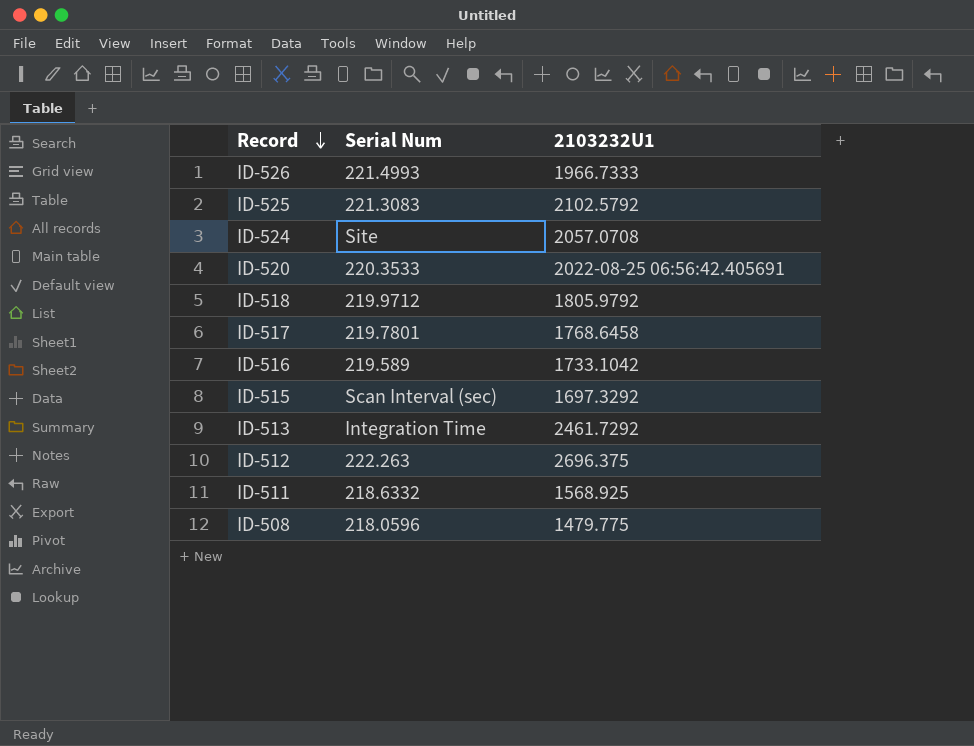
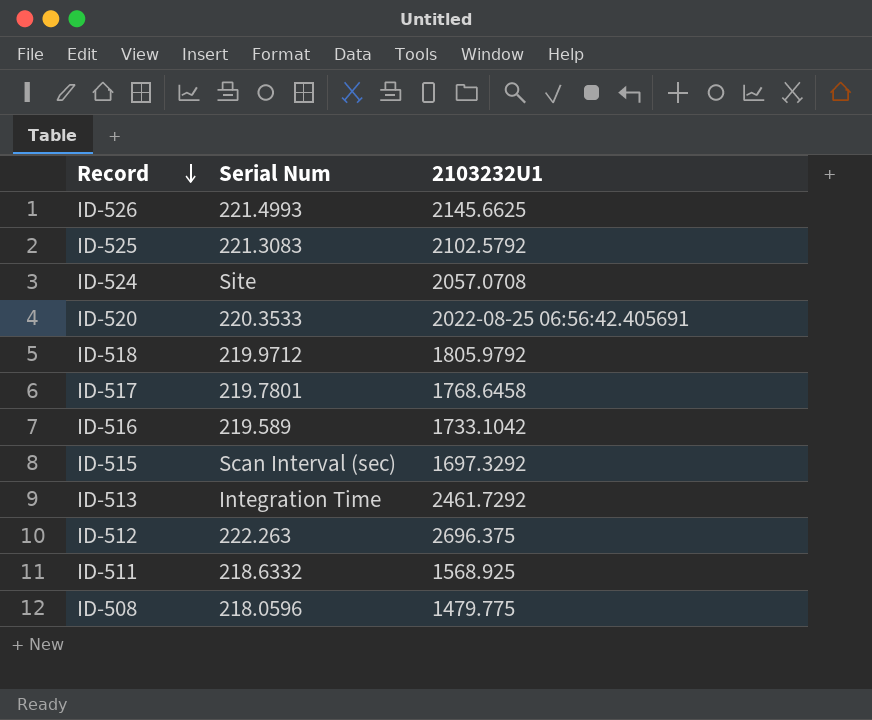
ID-526 | 2103232U1: 1966.7333 -> 2145.6625

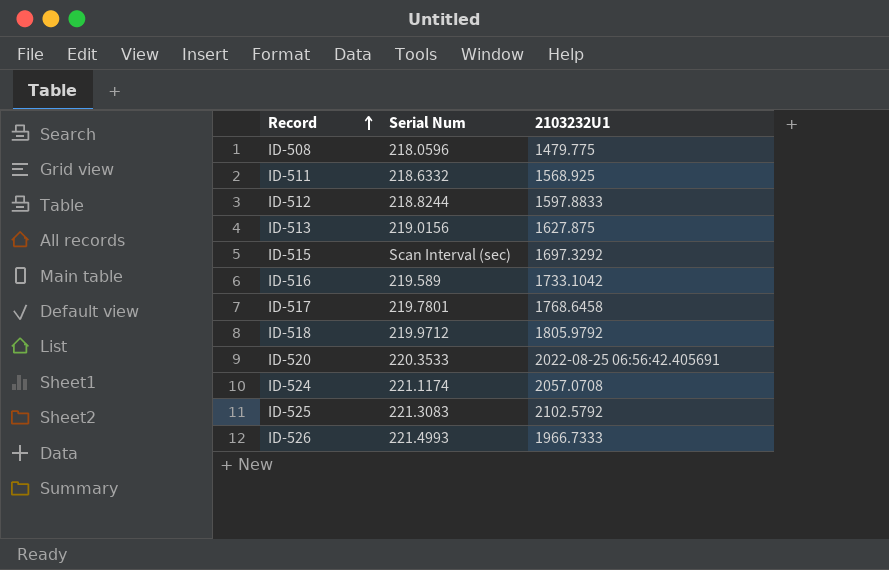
row order: Record descending -> Record ascending
ID-512 | Serial Num: 222.263 -> 218.8244
ID-512 | 2103232U1: 2696.375 -> 1597.8833
ID-513 | Serial Num: Integration Time -> 219.0156
ID-513 | 2103232U1: 2461.7292 -> 1627.875
ID-524 | Serial Num: Site -> 221.1174
ID-526 | 2103232U1: 2145.6625 -> 1966.7333

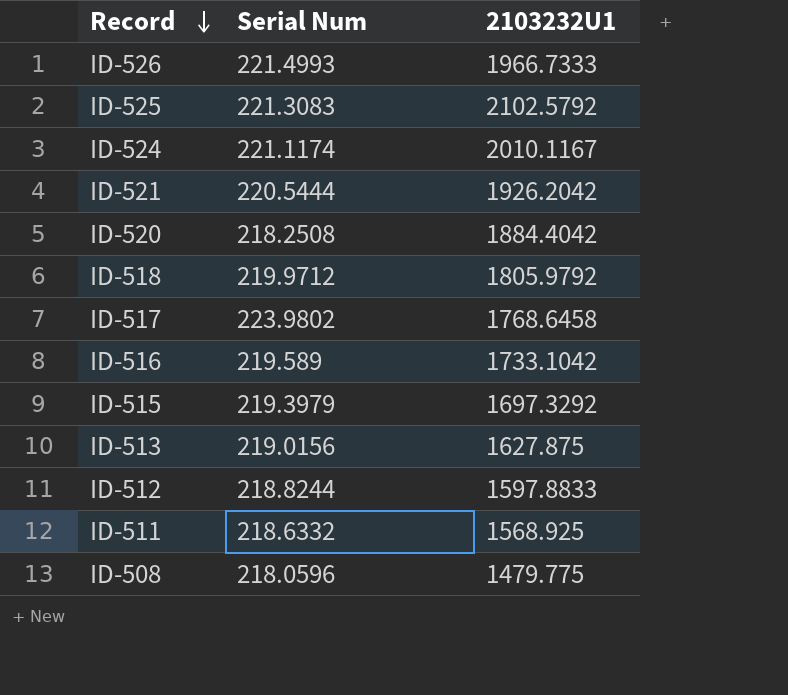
row order: Record ascending -> Record descending
ID-524 | 2103232U1: 2057.0708 -> 2010.1167
row ID-521: none -> 220.5444 | 1926.2042
ID-520 | Serial Num: 220.3533 -> 218.2508
ID-520 | 2103232U1: 2022-08-25 06:56:42.405691 -> 1884.4042
ID-517 | Serial Num: 219.7801 -> 223.9802
ID-515 | Serial Num: Scan Interval (sec) -> 219.3979

